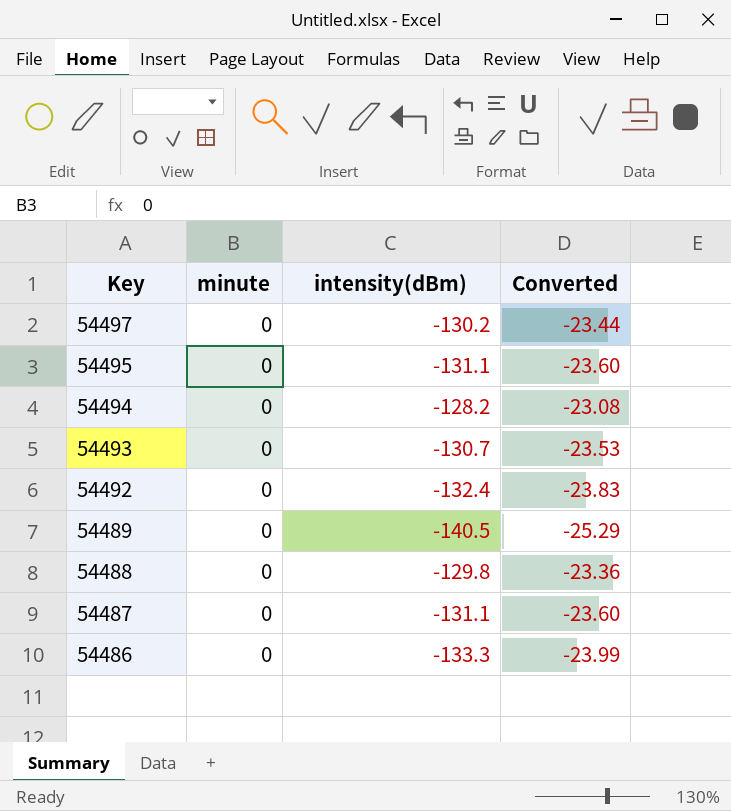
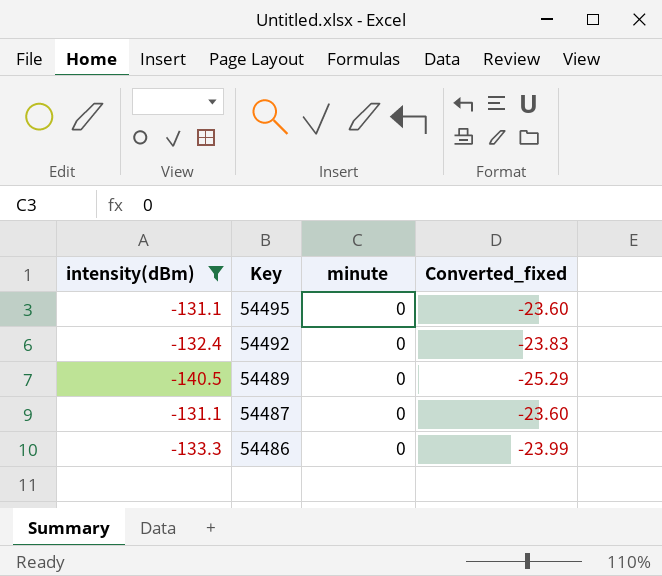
filter: none -> intensity(dBm) <= -131.1
column intensity(dBm) | position: 3 -> 1
column name: Converted -> Converted_fixed

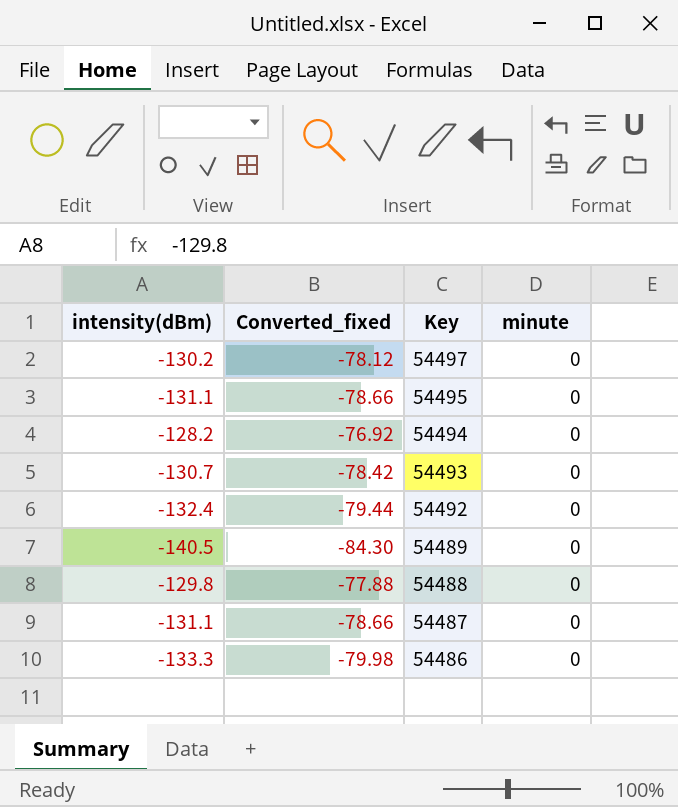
filter: intensity(dBm) <= -131.1 -> none
column Converted_fixed | formula: [intensity(dBm)] * 0.18 -> [intensity(dBm)] * 0.6
column Converted_fixed | position: 4 -> 2

